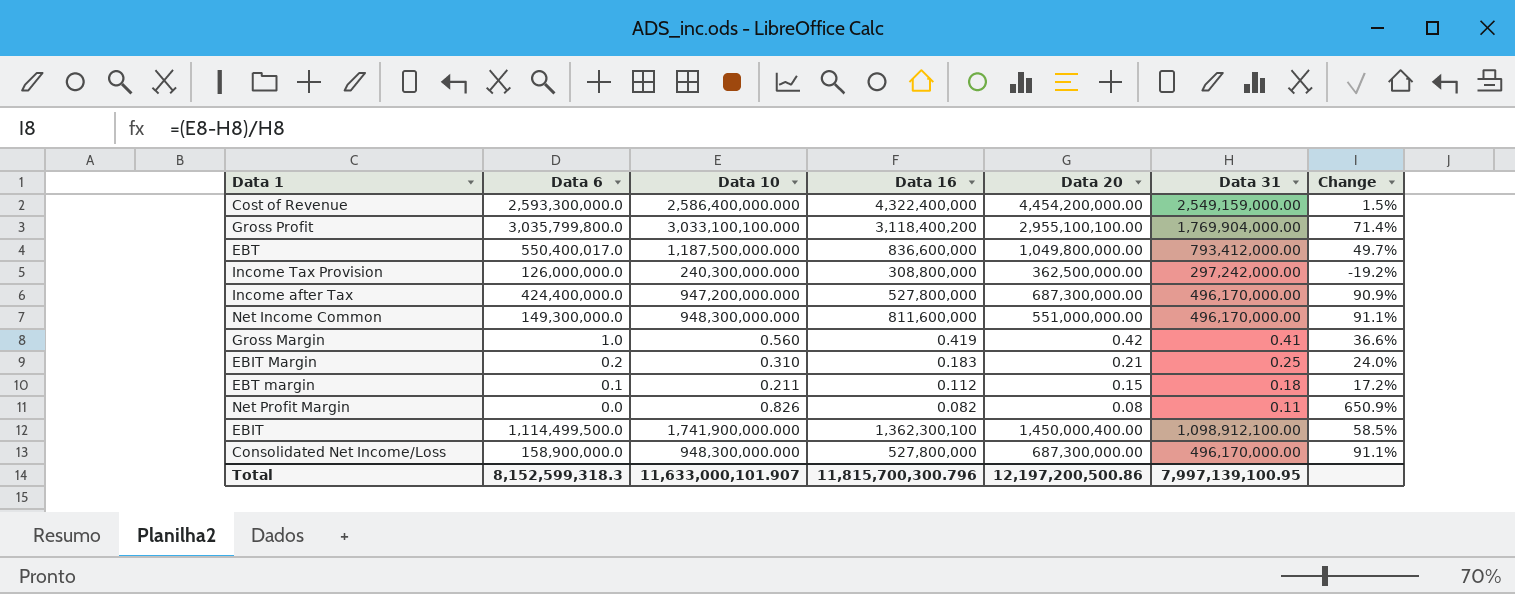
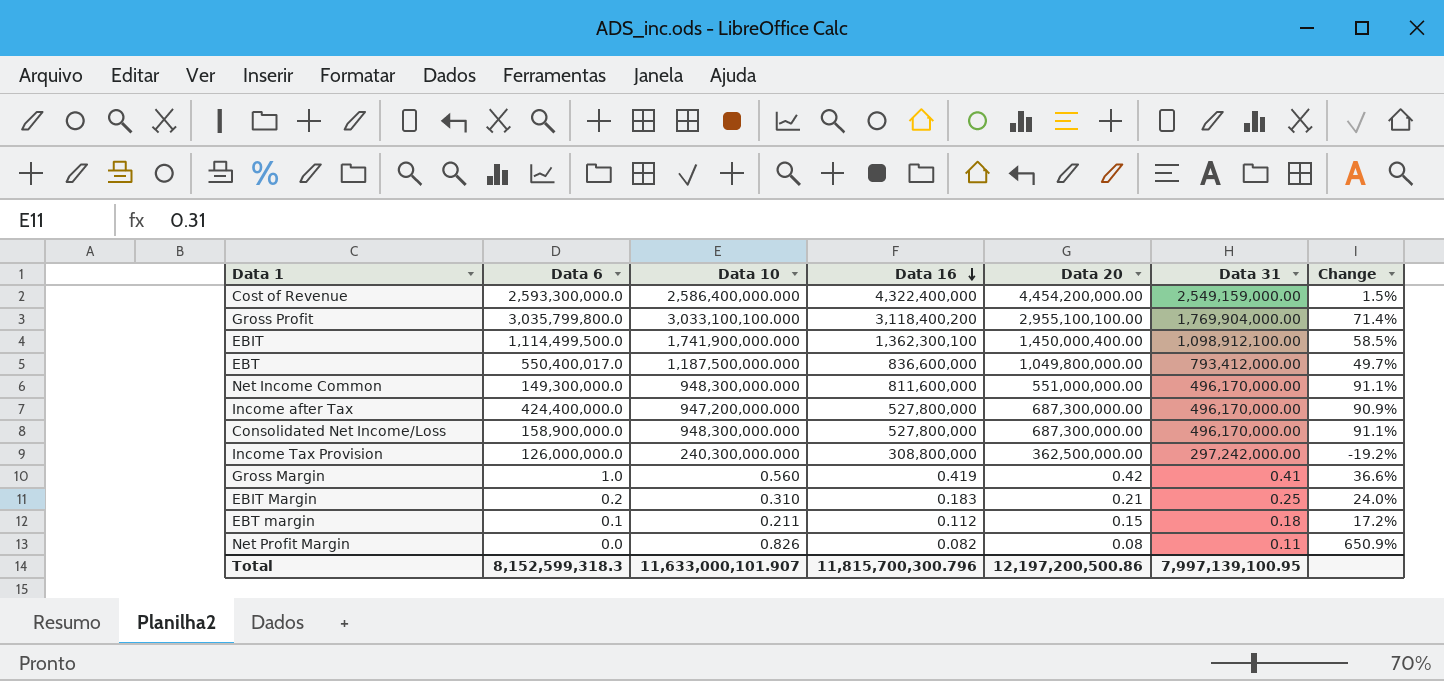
row order: none -> Data 16 descending

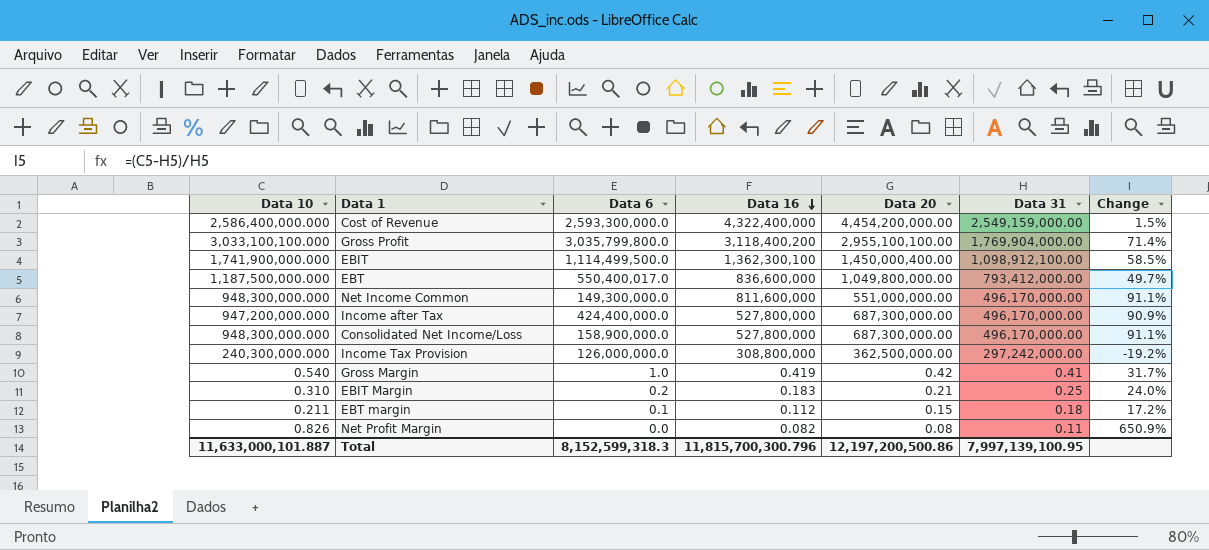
column Data 10 | position: 3 -> 1
Gross Margin | Data 10: 0.560 -> 0.540
Gross Margin | Change: 36.6% -> 31.7%
Total | Data 10: 11,633,000,101.907 -> 11,633,000,101.887

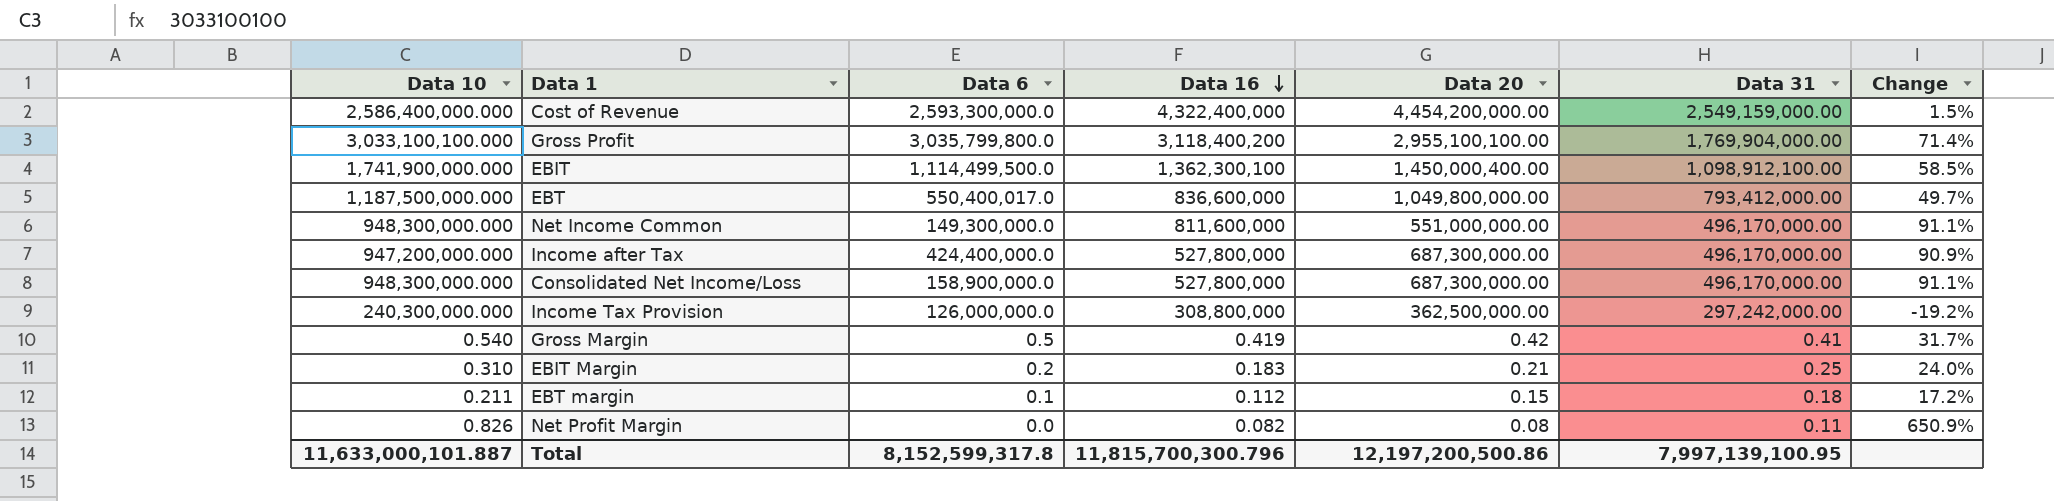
Gross Margin | Data 6: 1.0 -> 0.5
Total | Data 6: 8,152,599,318.3 -> 8,152,599,317.8

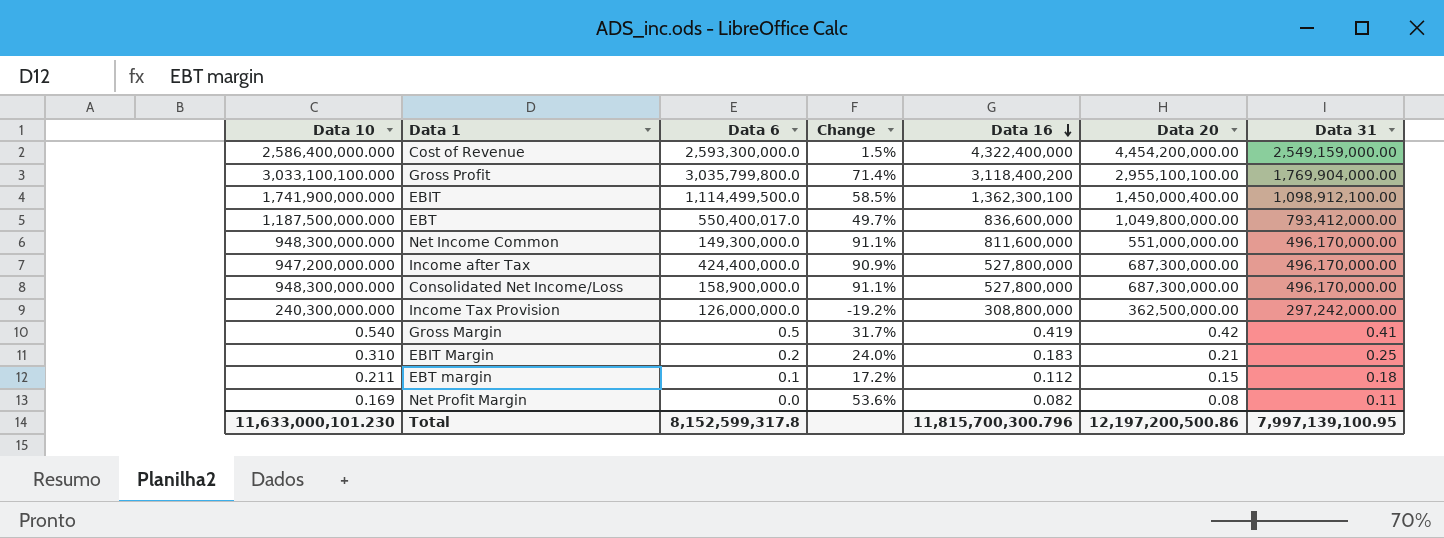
column Change | position: 7 -> 4
Net Profit Margin | Data 10: 0.826 -> 0.169
Net Profit Margin | Change: 650.9% -> 53.6%
Total | Data 10: 11,633,000,101.887 -> 11,633,000,101.230

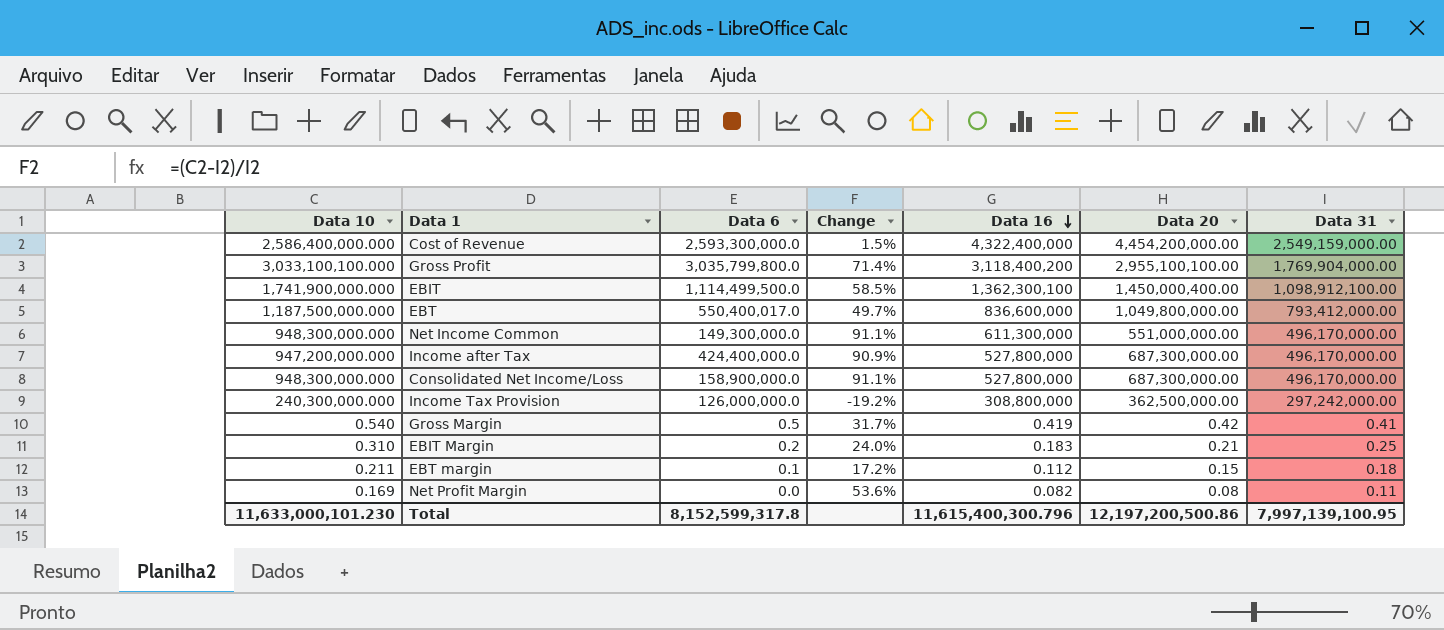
Net Income Common | Data 16: 811,600,000 -> 611,300,000
Total | Data 16: 11,815,700,300.796 -> 11,615,400,300.796

